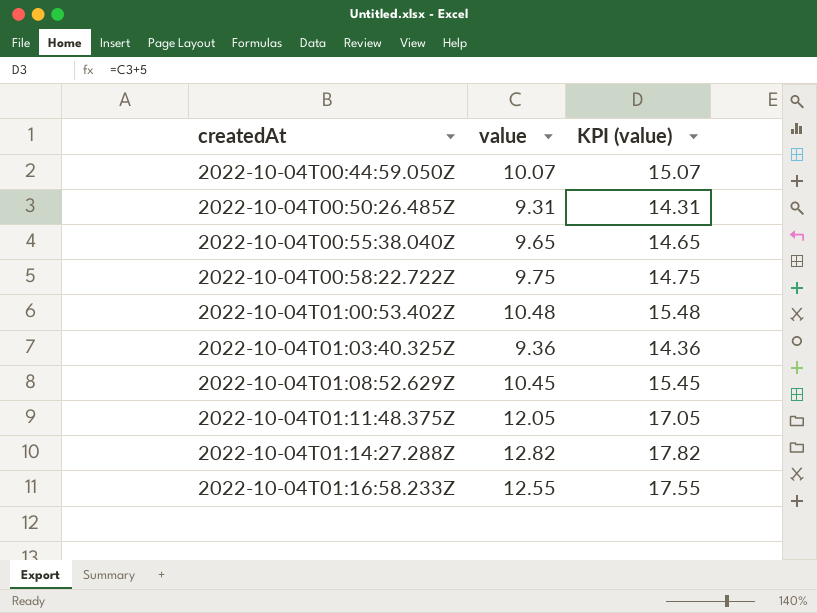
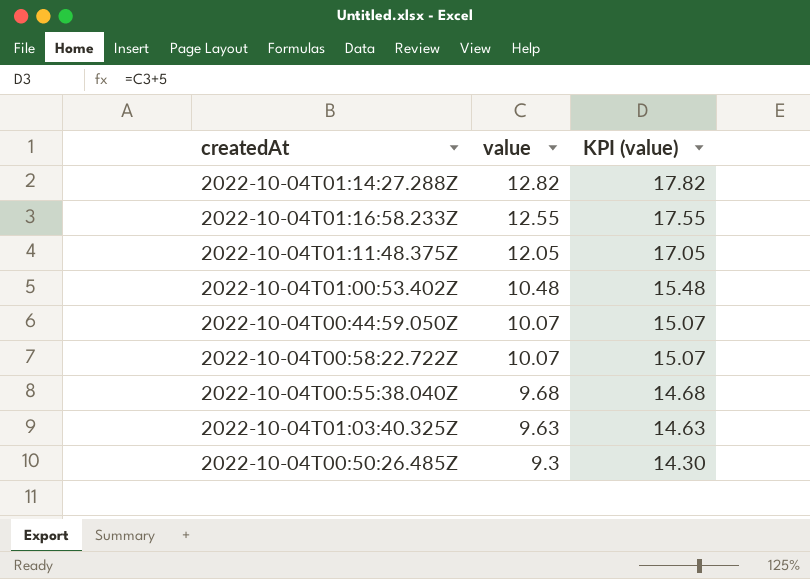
row order: createdAt ascending -> value descending
row 2022-10-04T01:08:52.629Z: 10.45 | 15.45 -> none
2022-10-04T00:58:22.722Z | value: 9.75 -> 10.07
2022-10-04T00:58:22.722Z | KPI (value): 14.75 -> 15.07
2022-10-04T00:55:38.040Z | value: 9.65 -> 9.68
2022-10-04T00:55:38.040Z | KPI (value): 14.65 -> 14.68
2022-10-04T01:03:40.325Z | value: 9.36 -> 9.63
2022-10-04T01:03:40.325Z | KPI (value): 14.36 -> 14.63
2022-10-04T00:50:26.485Z | value: 9.31 -> 9.3
2022-10-04T00:50:26.485Z | KPI (value): 14.31 -> 14.30

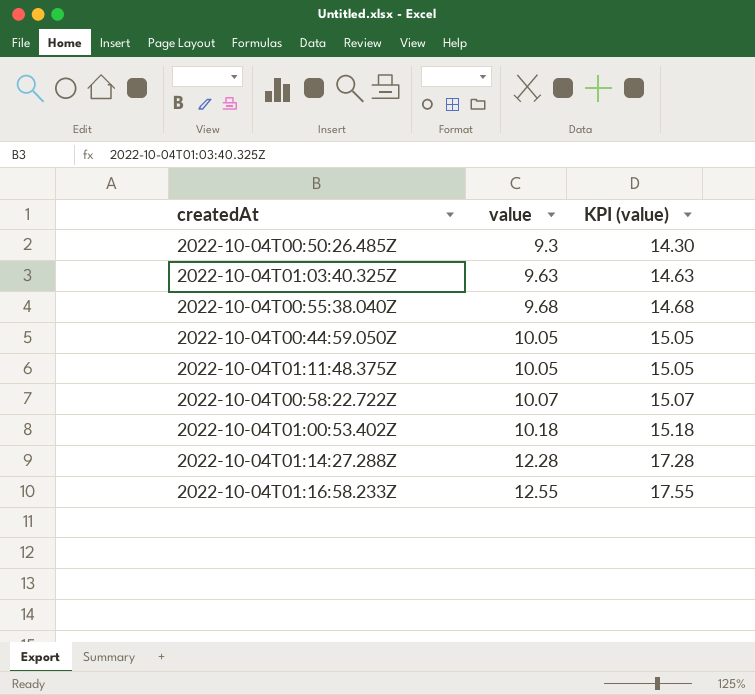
row order: value descending -> value ascending
2022-10-04T00:44:59.050Z | value: 10.07 -> 10.05
2022-10-04T00:44:59.050Z | KPI (value): 15.07 -> 15.05
2022-10-04T01:11:48.375Z | value: 12.05 -> 10.05
2022-10-04T01:11:48.375Z | KPI (value): 17.05 -> 15.05
2022-10-04T01:00:53.402Z | value: 10.48 -> 10.18
2022-10-04T01:00:53.402Z | KPI (value): 15.48 -> 15.18
2022-10-04T01:14:27.288Z | value: 12.82 -> 12.28
2022-10-04T01:14:27.288Z | KPI (value): 17.82 -> 17.28

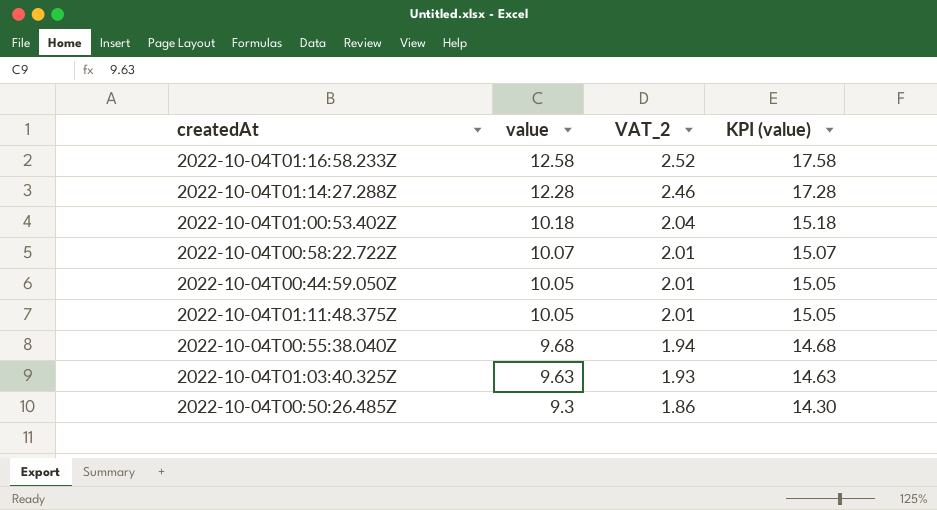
row order: value ascending -> value descending
column VAT_2 | formula: none -> [value] * 0.2
2022-10-04T01:16:58.233Z | value: 12.55 -> 12.58
2022-10-04T01:16:58.233Z | KPI (value): 17.55 -> 17.58

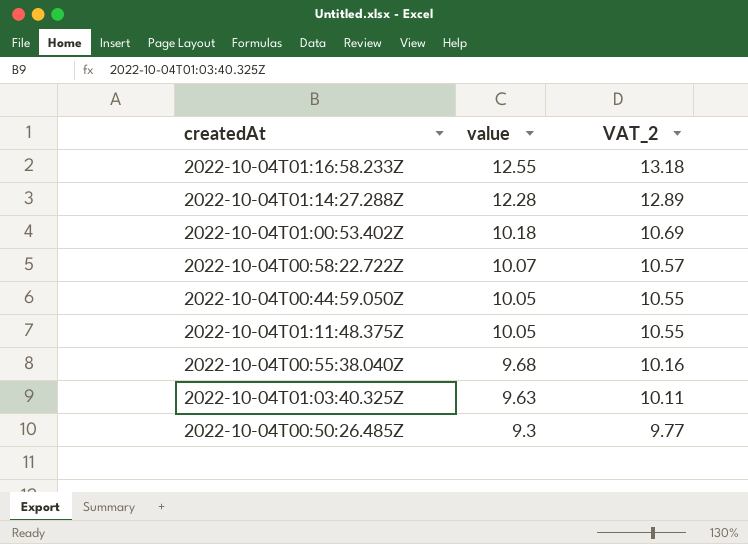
column KPI (value) | formula: [value] + 5 -> none
column VAT_2 | formula: [value] * 0.2 -> [value] * 1.05
2022-10-04T01:16:58.233Z | value: 12.58 -> 12.55

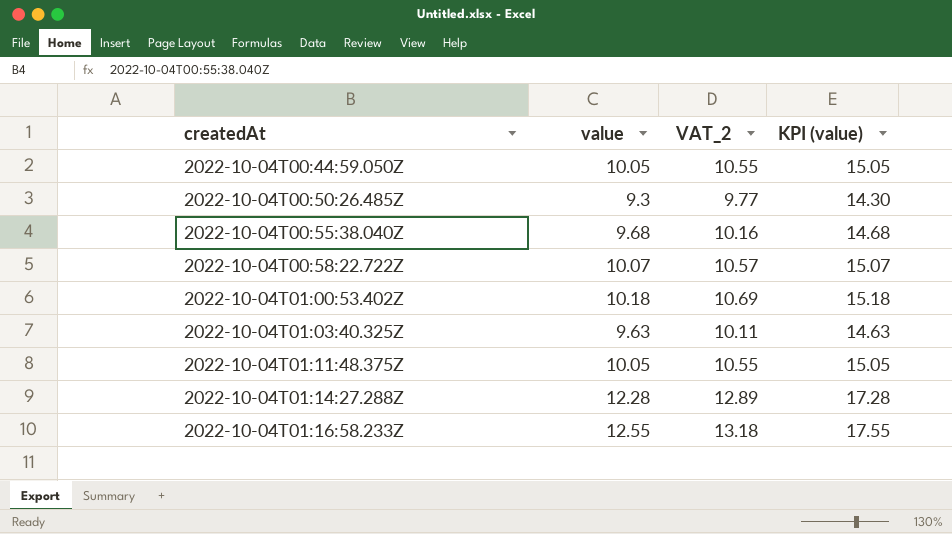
row order: value descending -> createdAt ascending
column KPI (value) | formula: none -> [value] + 5

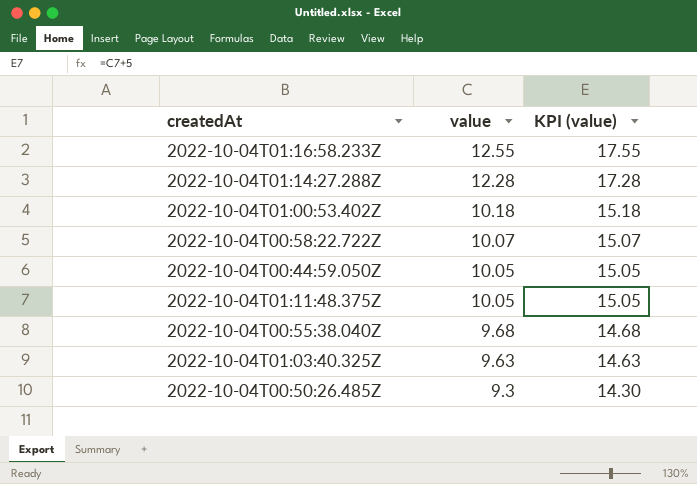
row order: createdAt ascending -> value descending
column VAT_2 | formula: [value] * 1.05 -> none

